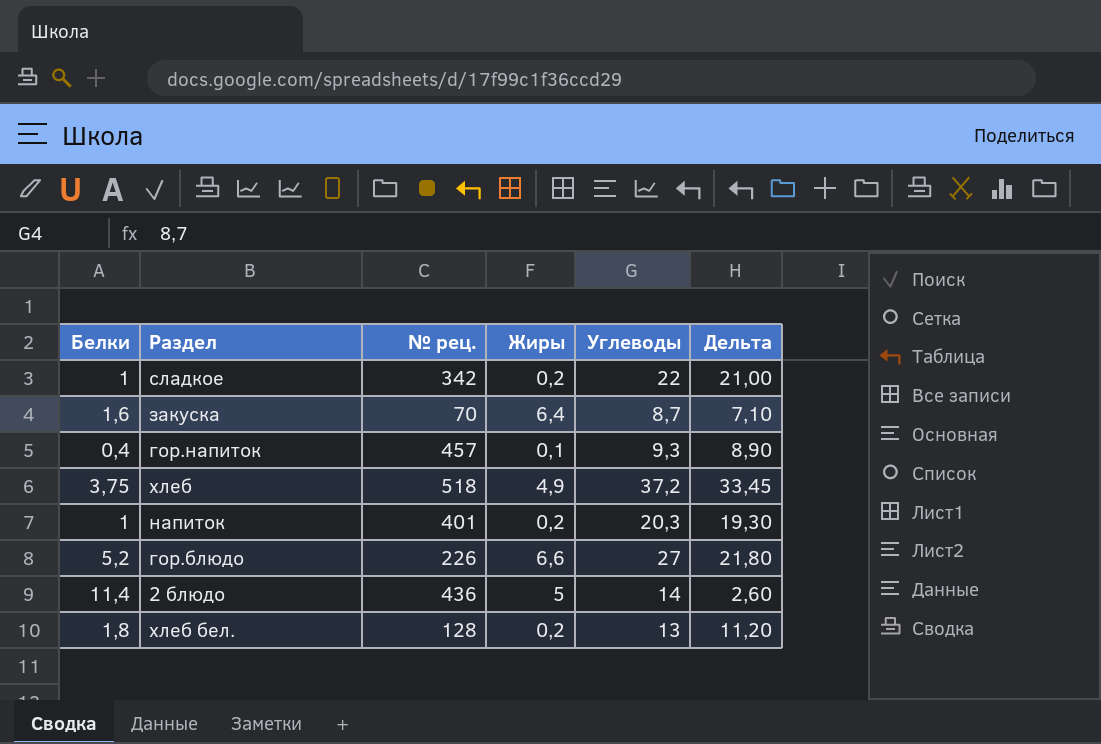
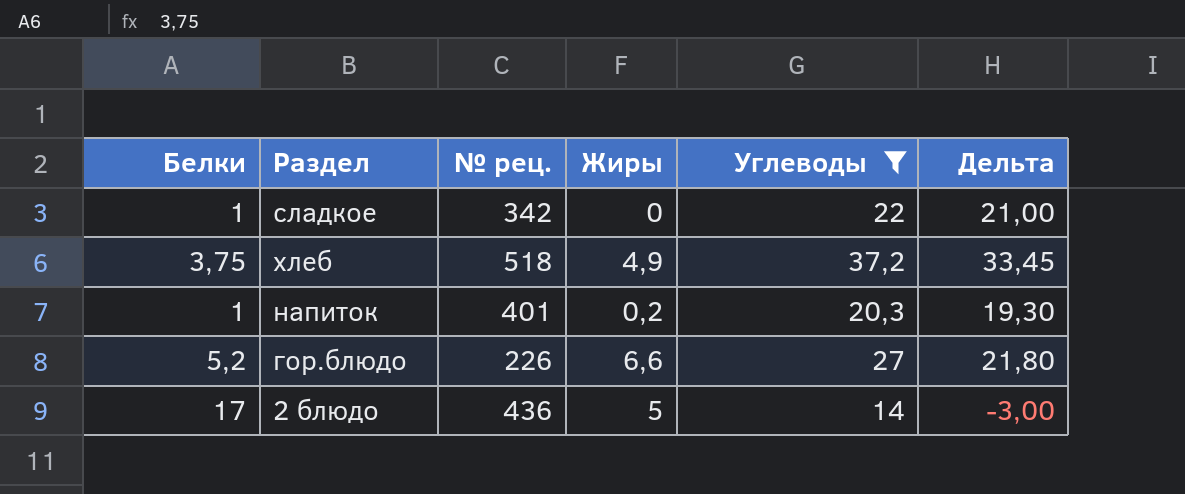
filter: none -> Углеводы >= 14
сладкое | Жиры: 0,2 -> 0
2 блюдо | Белки: 11,4 -> 17
2 блюдо | Дельта: 2,60 -> -3,00

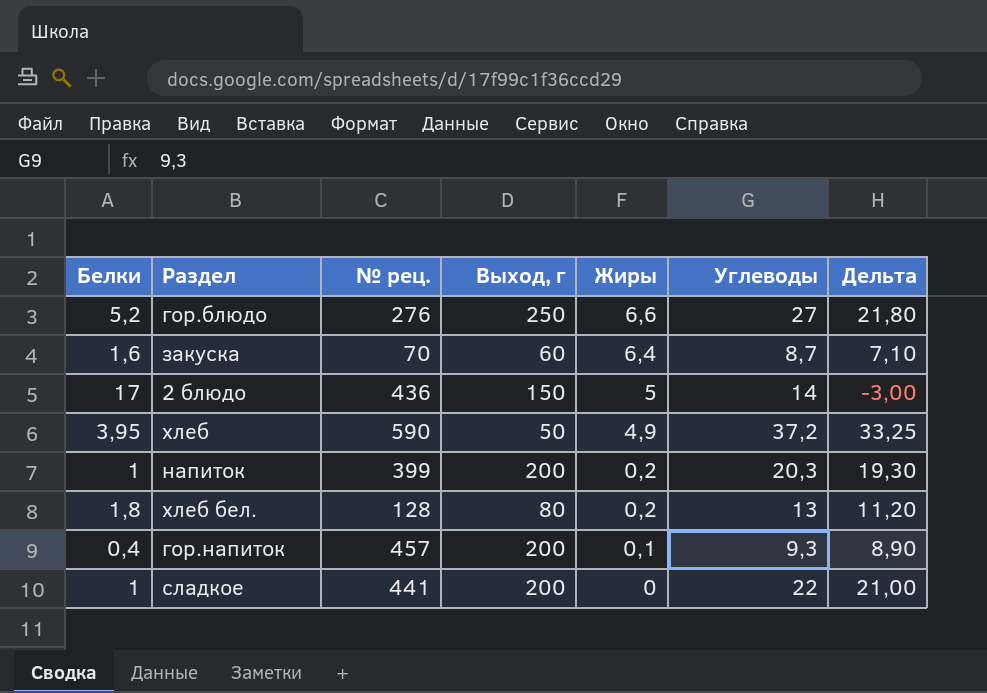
filter: Углеводы >= 14 -> none
row order: none -> Жиры descending
column Выход, г | position: none -> 4
гор.блюдо | № рец.: 226 -> 276
хлеб | Белки: 3,75 -> 3,95
хлеб | № рец.: 518 -> 590
хлеб | Дельта: 33,45 -> 33,25
напиток | № рец.: 401 -> 399
сладкое | № рец.: 342 -> 441

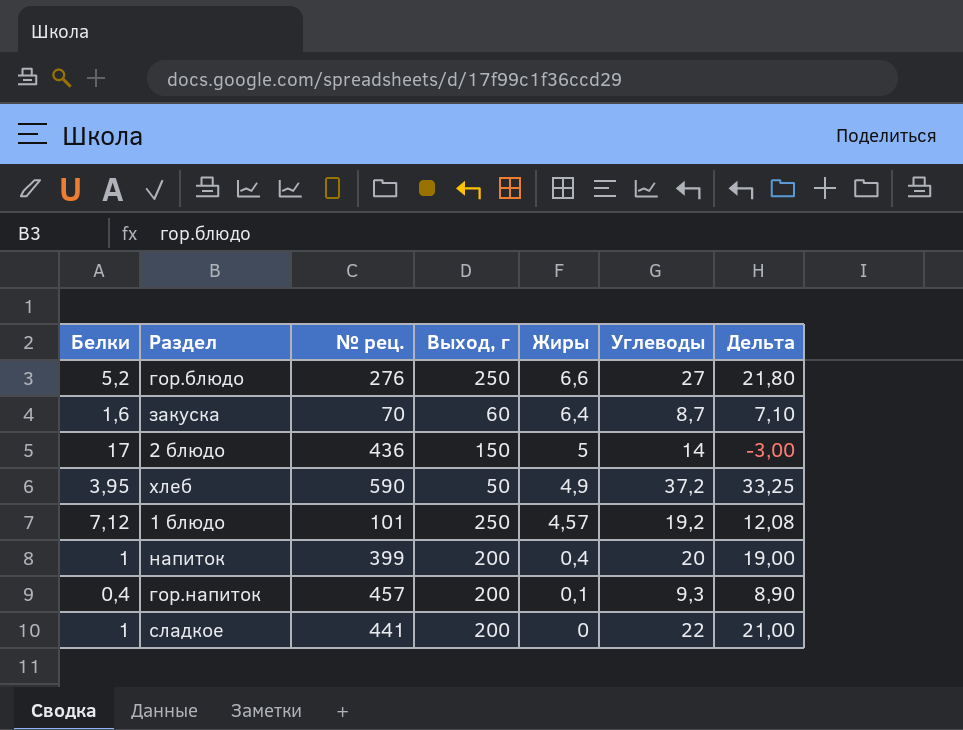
row хлеб бел.: 1,8 | 128 | 80 | 0,2 | 13 | 11,20 -> none
row 1 блюдо: none -> 7,12 | 101 | 250 | 4,57 | 19,2 | 12,08
напиток | Жиры: 0,2 -> 0,4
напиток | Углеводы: 20,3 -> 20
напиток | Дельта: 19,30 -> 19,00

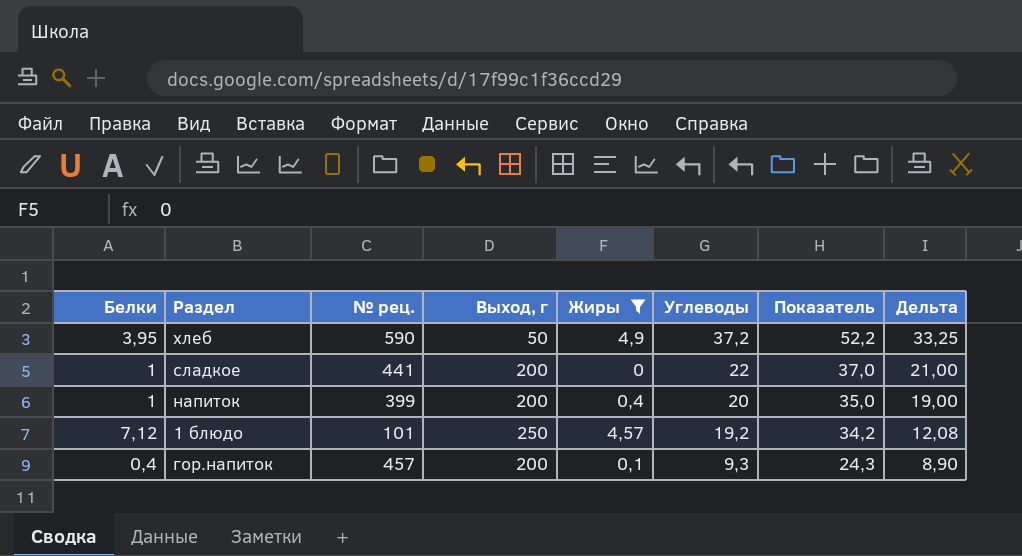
filter: none -> Жиры <= 4,9
row order: Жиры descending -> Углеводы descending
column Показатель | formula: none -> [Углеводы] + 15

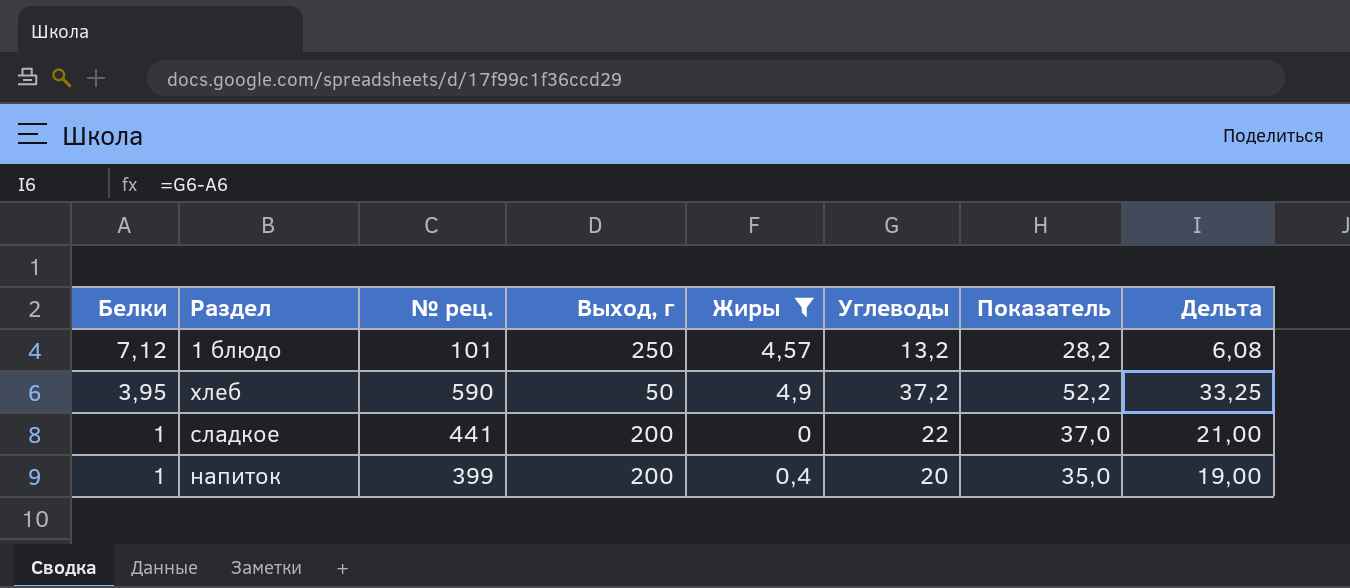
row order: Углеводы descending -> Белки descending
row гор.напиток: 0,4 | 457 | 200 | 0,1 | 9,3 | 24,3 | 8,90 -> none
1 блюдо | Углеводы: 19,2 -> 13,2
1 блюдо | Показатель: 34,2 -> 28,2
1 блюдо | Дельта: 12,08 -> 6,08

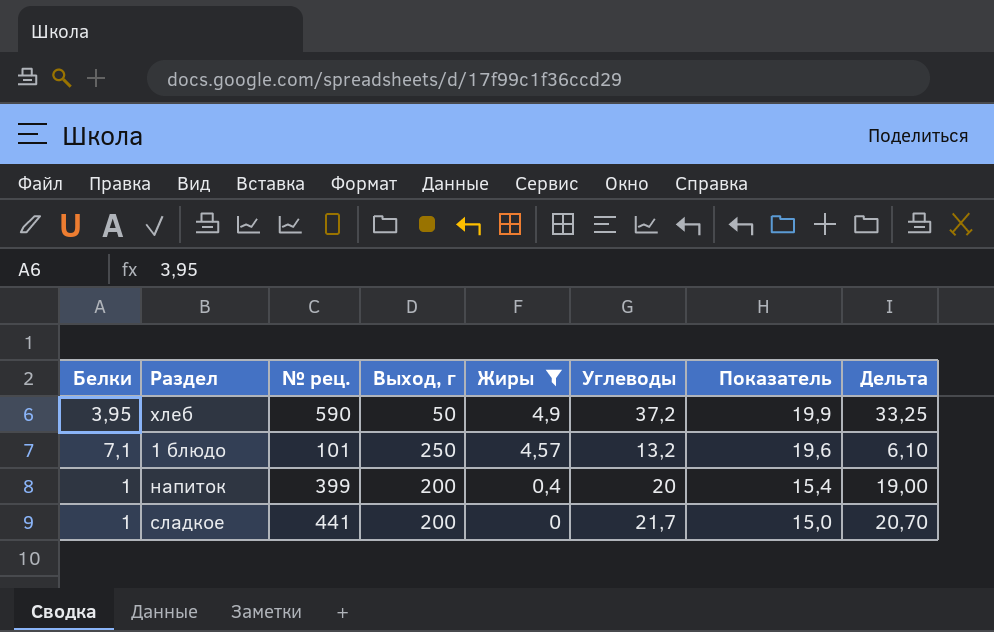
row order: Белки descending -> Жиры descending
column Показатель | formula: [Углеводы] + 15 -> [Жиры] + 15
1 блюдо | Белки: 7,12 -> 7,1
1 блюдо | Дельта: 6,08 -> 6,10
сладкое | Углеводы: 22 -> 21,7
сладкое | Дельта: 21,00 -> 20,70

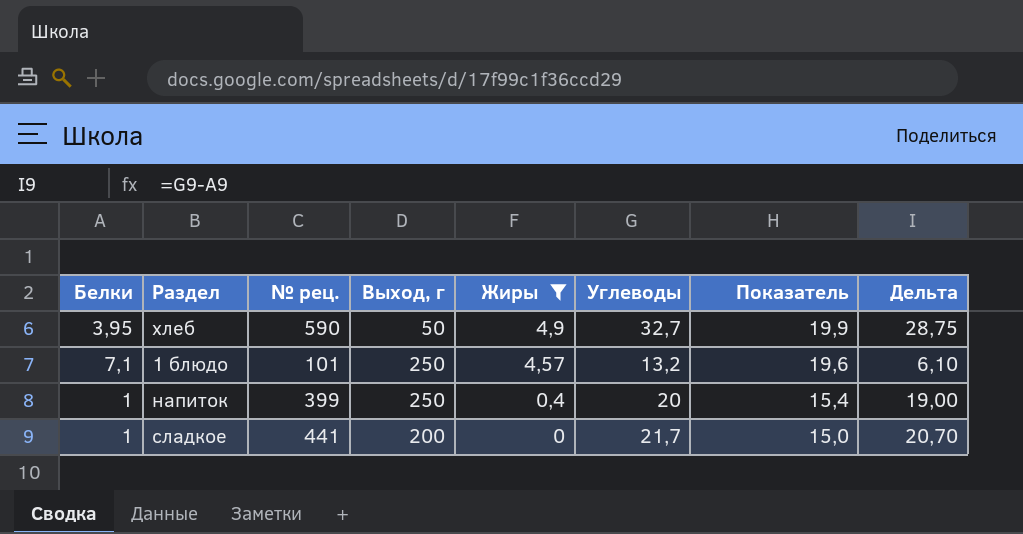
хлеб | Углеводы: 37,2 -> 32,7
хлеб | Дельта: 33,25 -> 28,75
напиток | Выход, г: 200 -> 250

